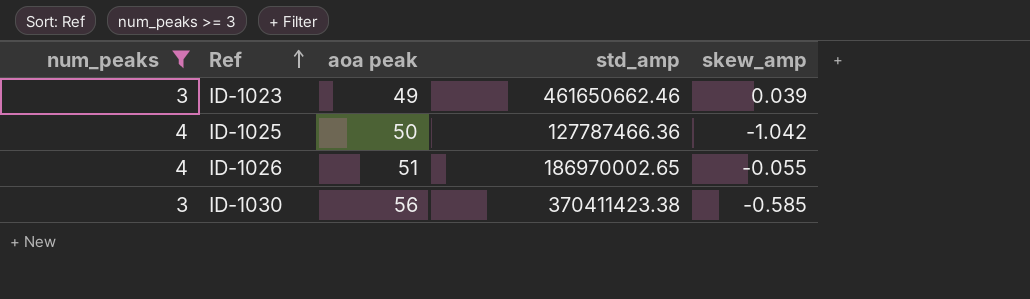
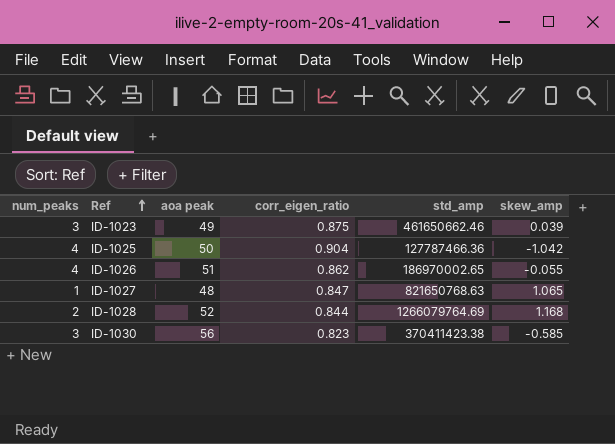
filter: num_peaks >= 3 -> none
column corr_eigen_ratio | position: none -> 4

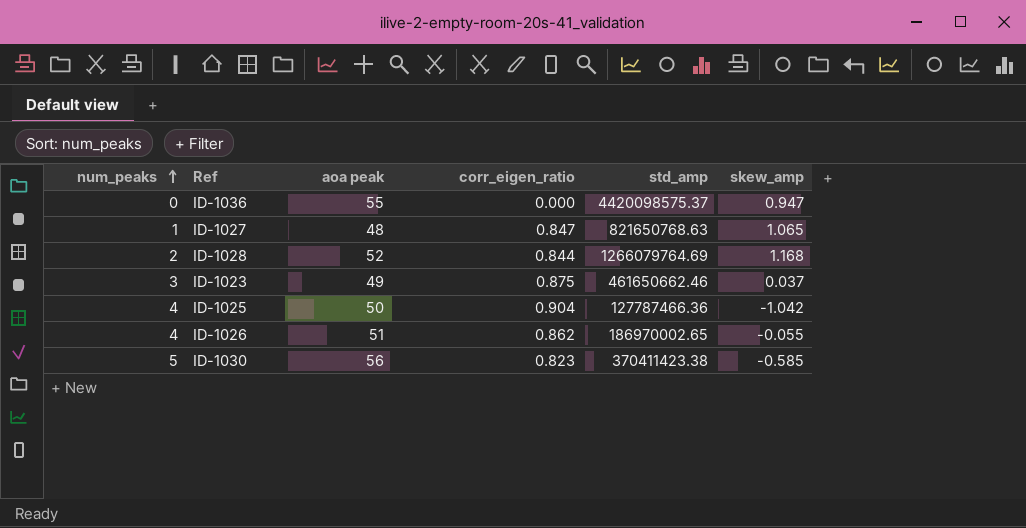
row order: Ref ascending -> num_peaks ascending
row ID-1036: none -> 0 | 55 | 0.000 | 4420098575.37 | 0.947
ID-1023 | skew_amp: 0.039 -> 0.037
ID-1030 | num_peaks: 3 -> 5

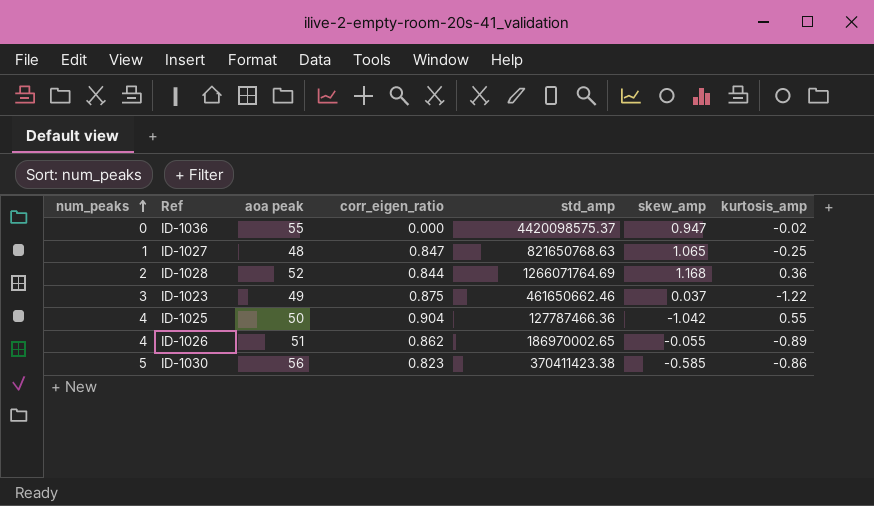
column kurtosis_amp | position: none -> 7
ID-1028 | std_amp: 1266079764.69 -> 1266071764.69

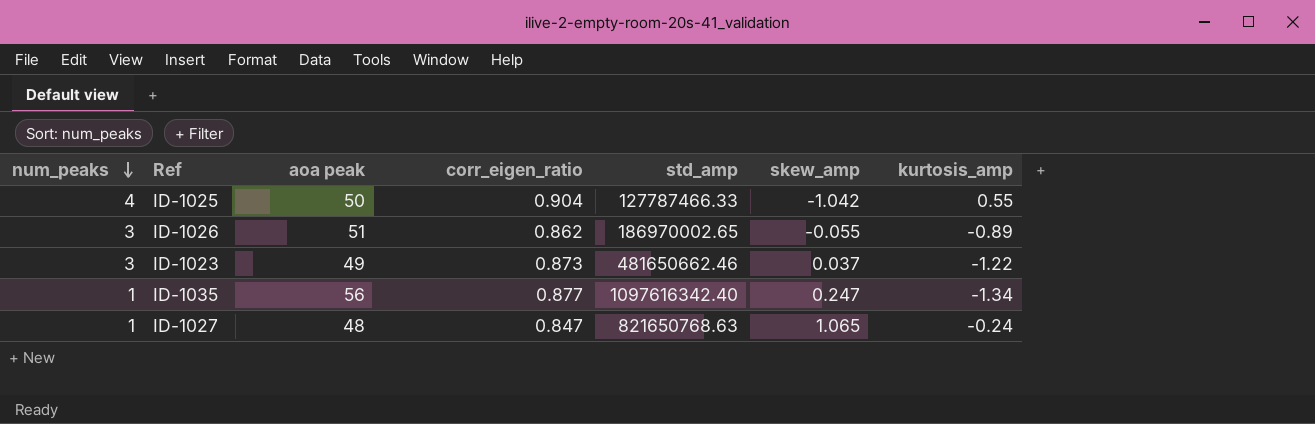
row order: num_peaks ascending -> num_peaks descending
row ID-1036: 0 | 55 | 0.000 | 4420098575.37 | 0.947 | -0.02 -> none
row ID-1028: 2 | 52 | 0.844 | 1266071764.69 | 1.168 | 0.36 -> none
row ID-1030: 5 | 56 | 0.823 | 370411423.38 | -0.585 | -0.86 -> none
ID-1025 | std_amp: 127787466.36 -> 127787466.33
ID-1026 | num_peaks: 4 -> 3
ID-1023 | corr_eigen_ratio: 0.875 -> 0.873
ID-1023 | std_amp: 461650662.46 -> 481650662.46
row ID-1035: none -> 1 | 56 | 0.877 | 1097616342.40 | 0.247 | -1.34
ID-1027 | kurtosis_amp: -0.25 -> -0.24

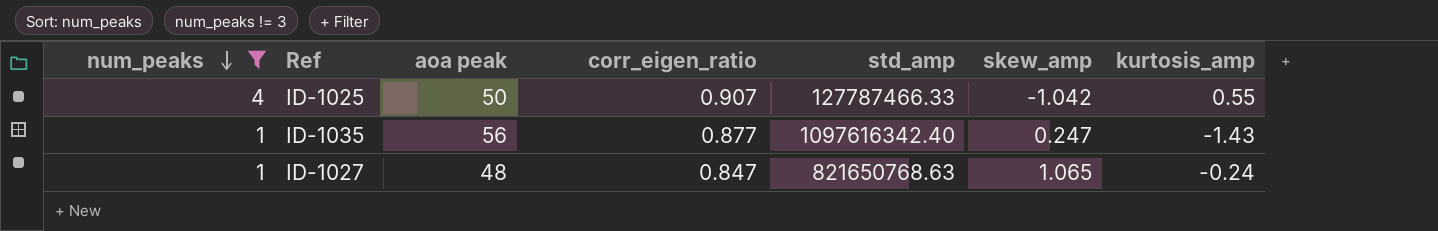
filter: none -> num_peaks != 3
ID-1025 | corr_eigen_ratio: 0.904 -> 0.907
ID-1035 | kurtosis_amp: -1.34 -> -1.43

